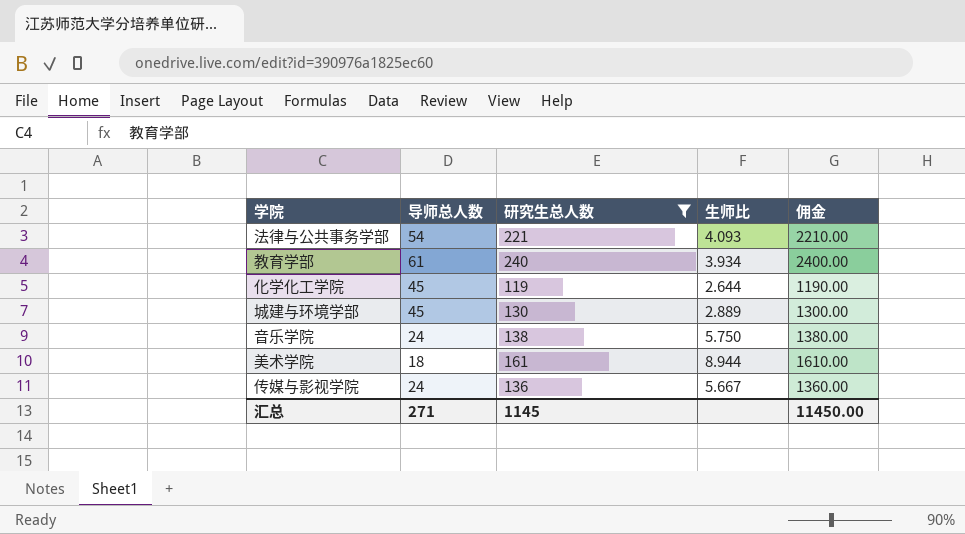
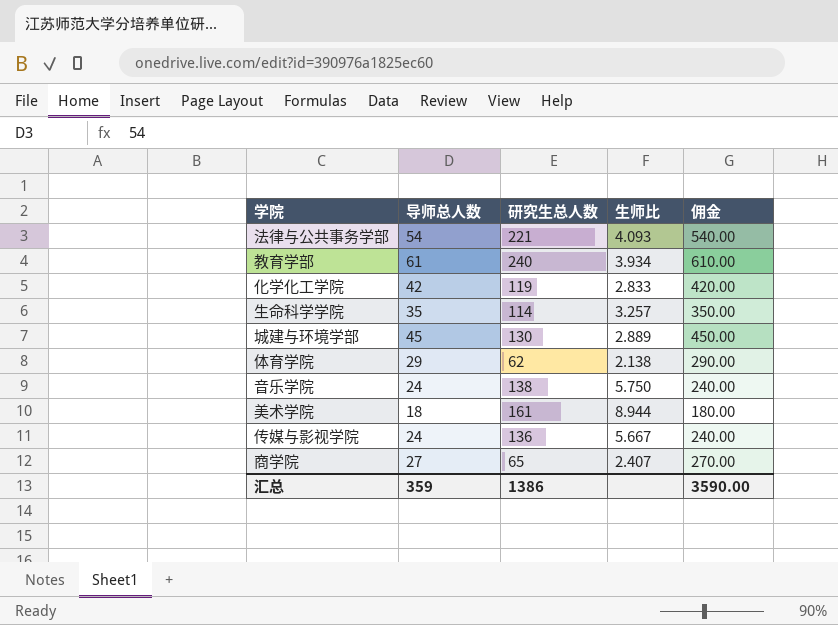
filter: 研究生总人数 >= 119 -> none
column 佣金 | formula: [研究生总人数] * 10 -> [导师总人数] * 10
化学化工学院 | 导师总人数: 45 -> 42
化学化工学院 | 生师比: 2.644 -> 2.833
汇总 | 导师总人数: 271 -> 359
汇总 | 研究生总人数: 1145 -> 1386
汇总 | 佣金: 11450.00 -> 3590.00

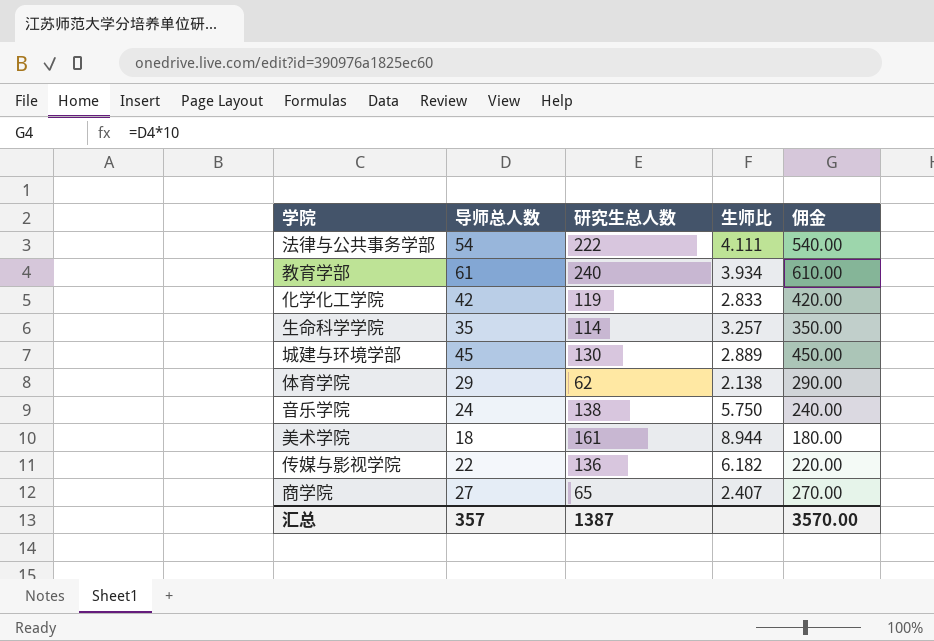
法律与公共事务学部 | 研究生总人数: 221 -> 222
法律与公共事务学部 | 生师比: 4.093 -> 4.111
传媒与影视学院 | 导师总人数: 24 -> 22
传媒与影视学院 | 生师比: 5.667 -> 6.182
传媒与影视学院 | 佣金: 240.00 -> 220.00
汇总 | 导师总人数: 359 -> 357
汇总 | 研究生总人数: 1386 -> 1387
汇总 | 佣金: 3590.00 -> 3570.00

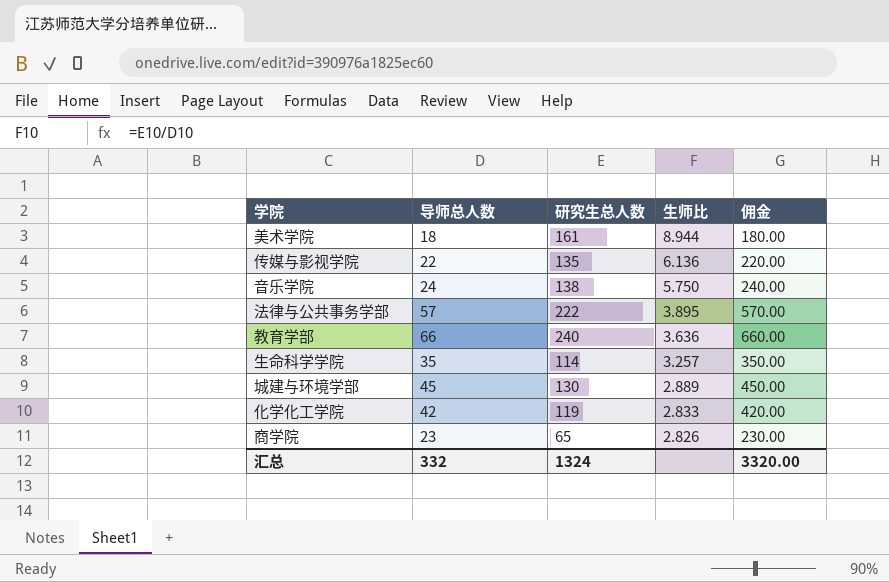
row order: none -> 生师比 descending
row 体育学院: 29 | 62 | 2.138 | 290.00 -> none
传媒与影视学院 | 研究生总人数: 136 -> 135
传媒与影视学院 | 生师比: 6.182 -> 6.136
法律与公共事务学部 | 导师总人数: 54 -> 57
法律与公共事务学部 | 生师比: 4.111 -> 3.895
法律与公共事务学部 | 佣金: 540.00 -> 570.00
教育学部 | 导师总人数: 61 -> 66
教育学部 | 生师比: 3.934 -> 3.636
教育学部 | 佣金: 610.00 -> 660.00
商学院 | 导师总人数: 27 -> 23
商学院 | 生师比: 2.407 -> 2.826
商学院 | 佣金: 270.00 -> 230.00
汇总 | 导师总人数: 357 -> 332
汇总 | 研究生总人数: 1387 -> 1324
汇总 | 佣金: 3570.00 -> 3320.00

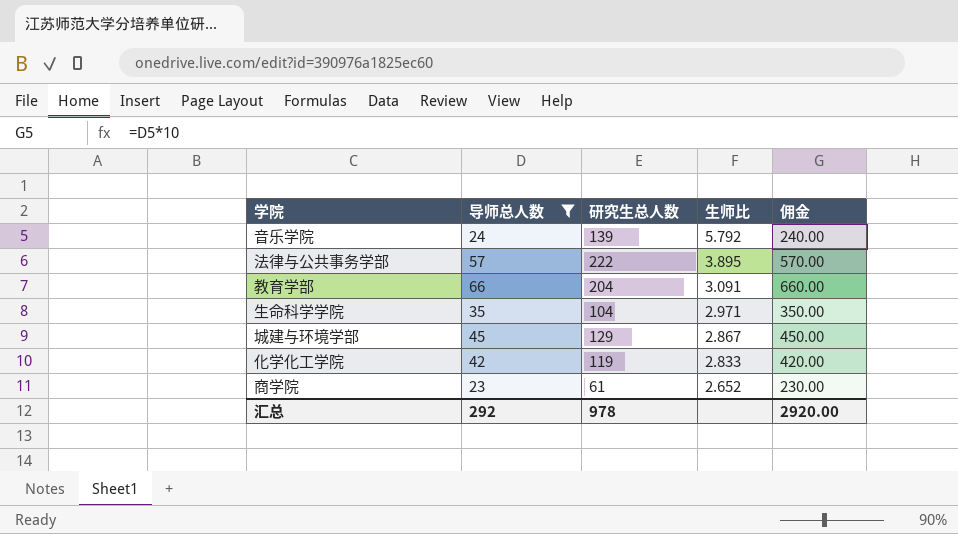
filter: none -> 导师总人数 >= 23
音乐学院 | 研究生总人数: 138 -> 139
音乐学院 | 生师比: 5.750 -> 5.792
教育学部 | 研究生总人数: 240 -> 204
教育学部 | 生师比: 3.636 -> 3.091
生命科学学院 | 研究生总人数: 114 -> 104
生命科学学院 | 生师比: 3.257 -> 2.971
城建与环境学部 | 研究生总人数: 130 -> 129
城建与环境学部 | 生师比: 2.889 -> 2.867
商学院 | 研究生总人数: 65 -> 61
商学院 | 生师比: 2.826 -> 2.652
汇总 | 导师总人数: 332 -> 292
汇总 | 研究生总人数: 1324 -> 978
汇总 | 佣金: 3320.00 -> 2920.00

